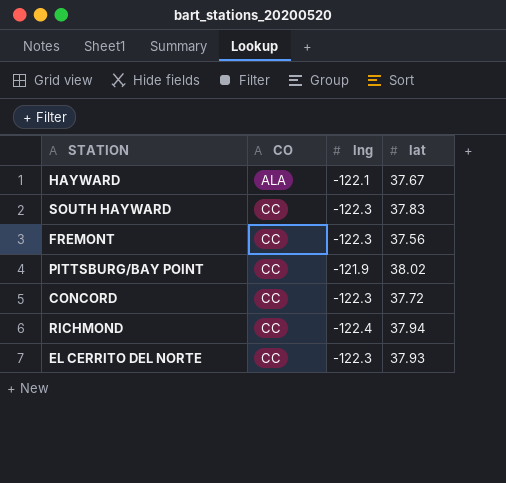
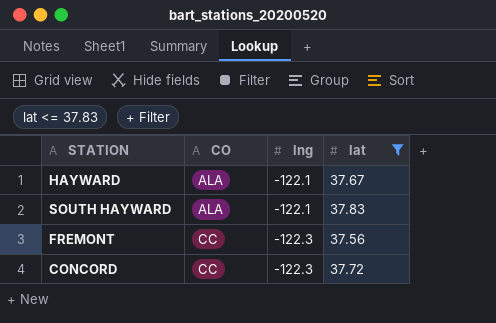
filter: none -> lat <= 37.83
SOUTH HAYWARD | CO: CC -> ALA
SOUTH HAYWARD | lng: -122.3 -> -122.1

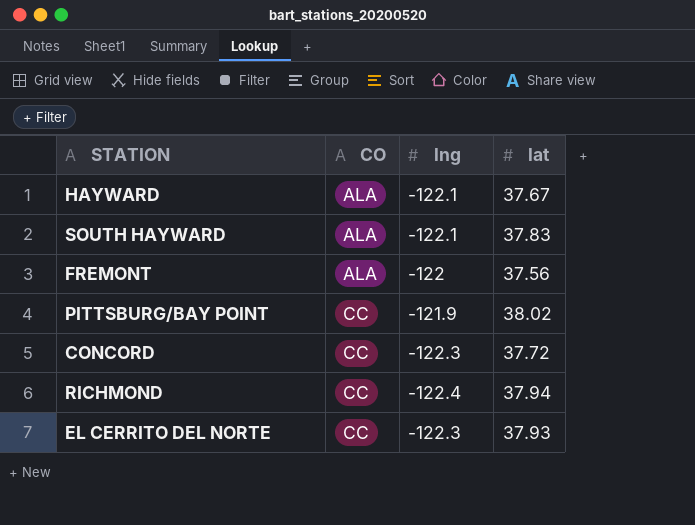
filter: lat <= 37.83 -> none
FREMONT | CO: CC -> ALA
FREMONT | lng: -122.3 -> -122

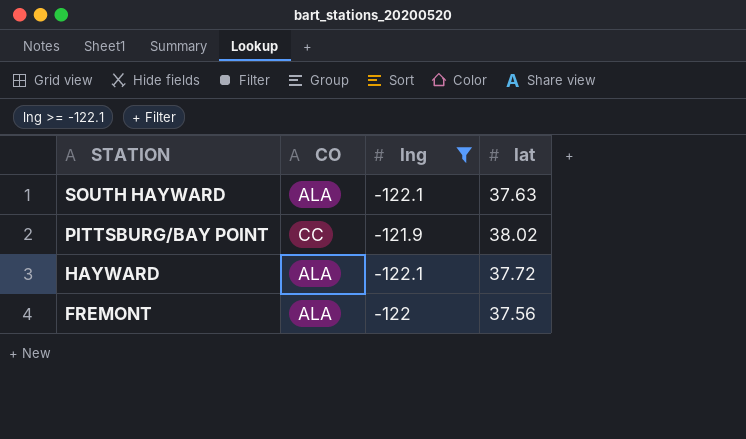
filter: none -> lng >= -122.1
row order: CO ascending -> STATION descending
SOUTH HAYWARD | lat: 37.83 -> 37.63
HAYWARD | lat: 37.67 -> 37.72

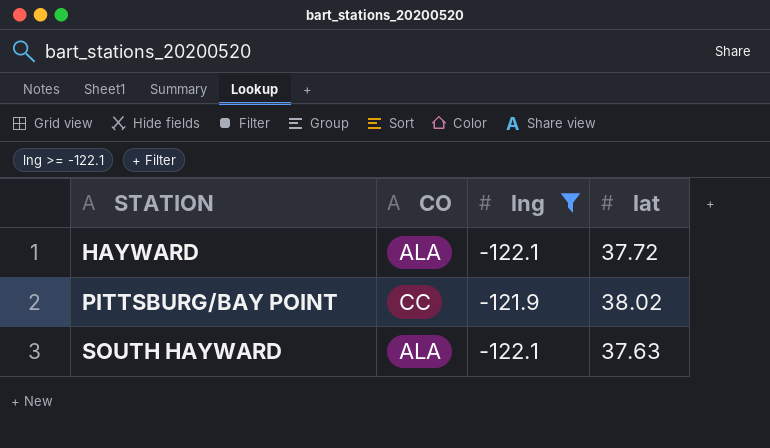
row order: STATION descending -> STATION ascending
row FREMONT: ALA | -122 | 37.56 -> none

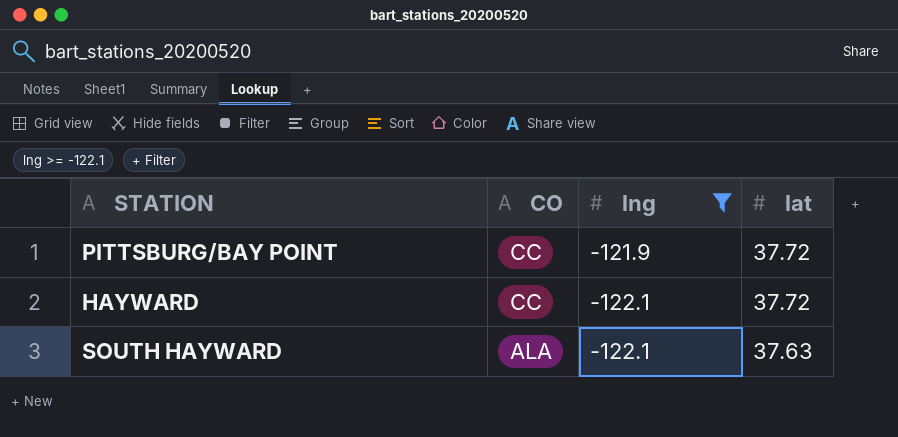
row order: STATION ascending -> CO descending
PITTSBURG/BAY POINT | lat: 38.02 -> 37.72
HAYWARD | CO: ALA -> CC

